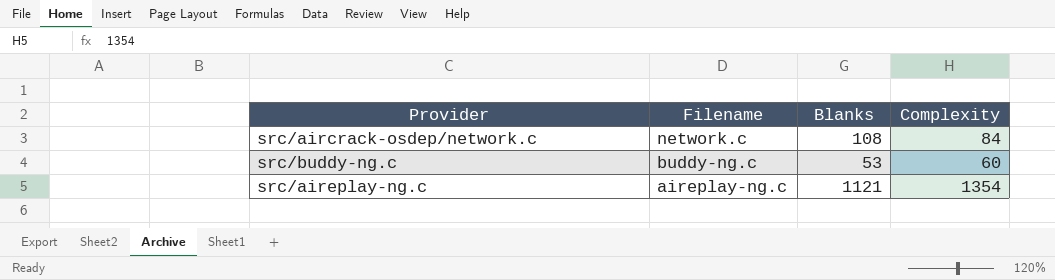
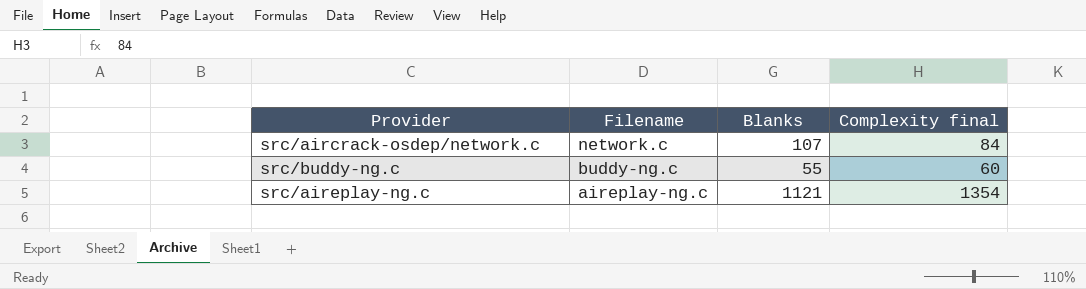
column name: Complexity -> Complexity final
src/aircrack-osdep/network.c | Blanks: 108 -> 107
src/buddy-ng.c | Blanks: 53 -> 55

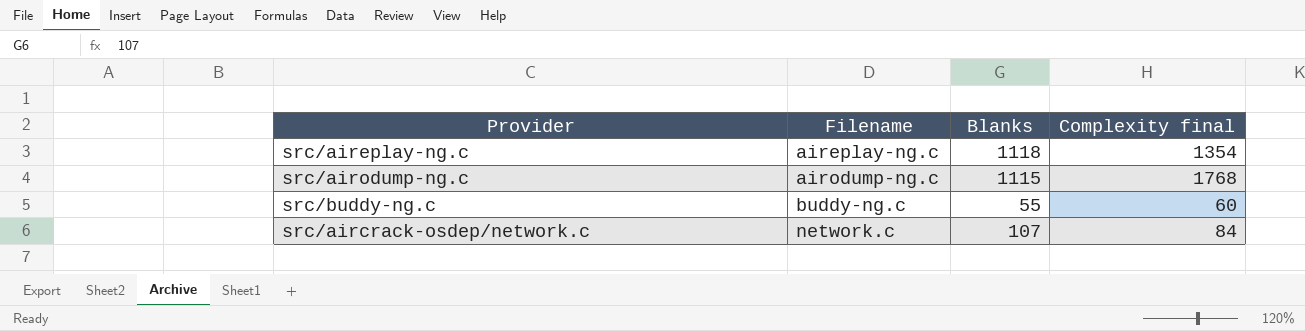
row order: Filename descending -> Filename ascending
src/aireplay-ng.c | Blanks: 1121 -> 1118
row src/airodump-ng.c: none -> airodump-ng.c | 1115 | 1768

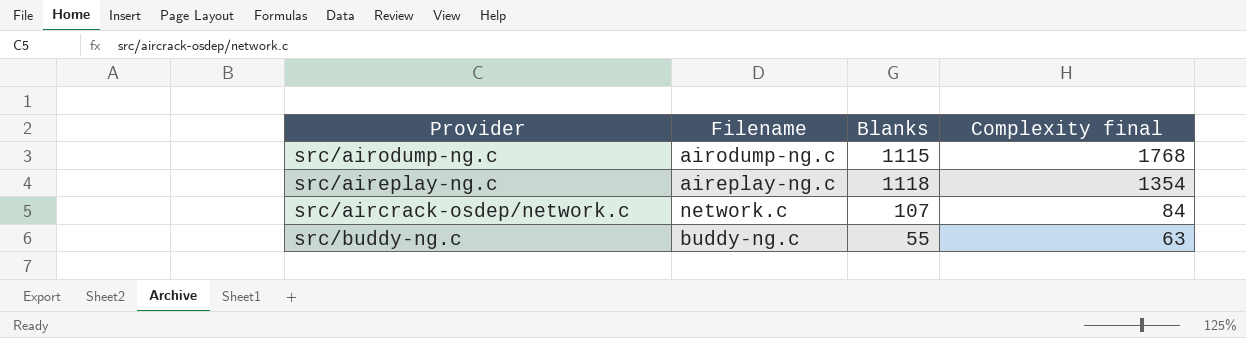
row order: Filename ascending -> Complexity final descending
src/buddy-ng.c | Complexity final: 60 -> 63

